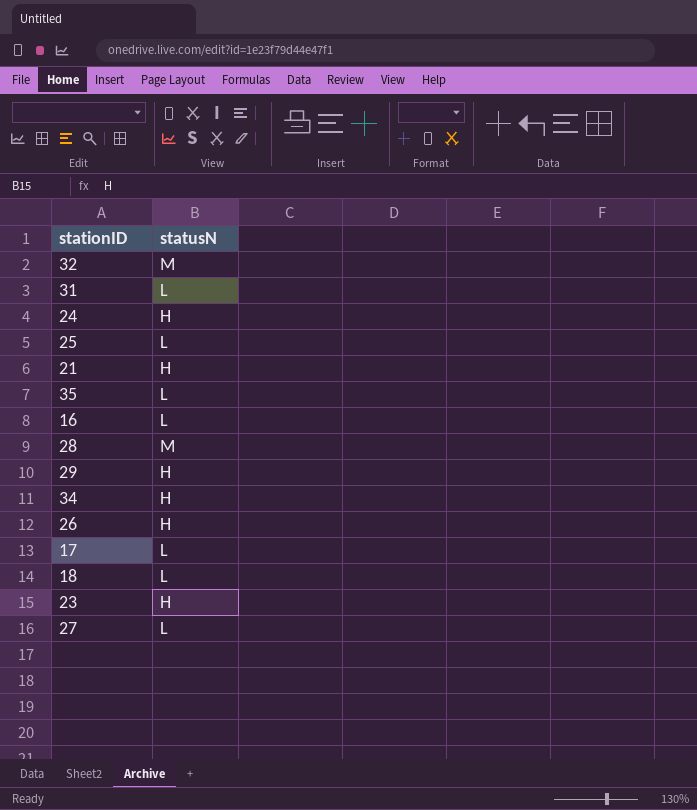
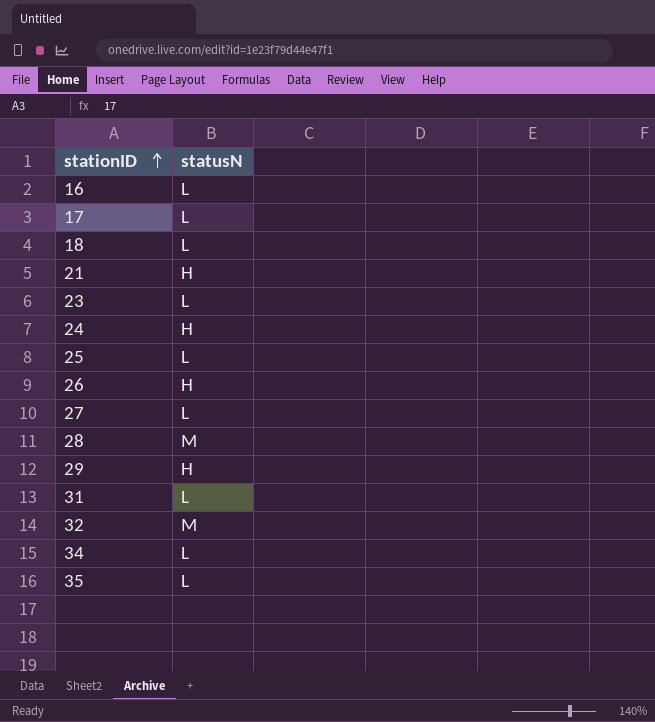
row order: none -> stationID ascending
23 | statusN: H -> L
34 | statusN: H -> L

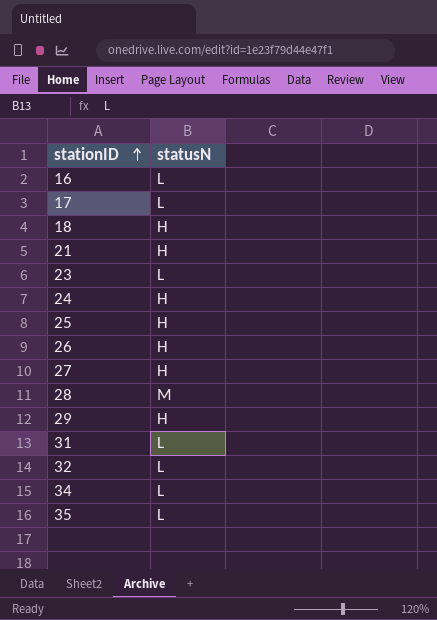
18 | statusN: L -> H
25 | statusN: L -> H
27 | statusN: L -> H
32 | statusN: M -> L

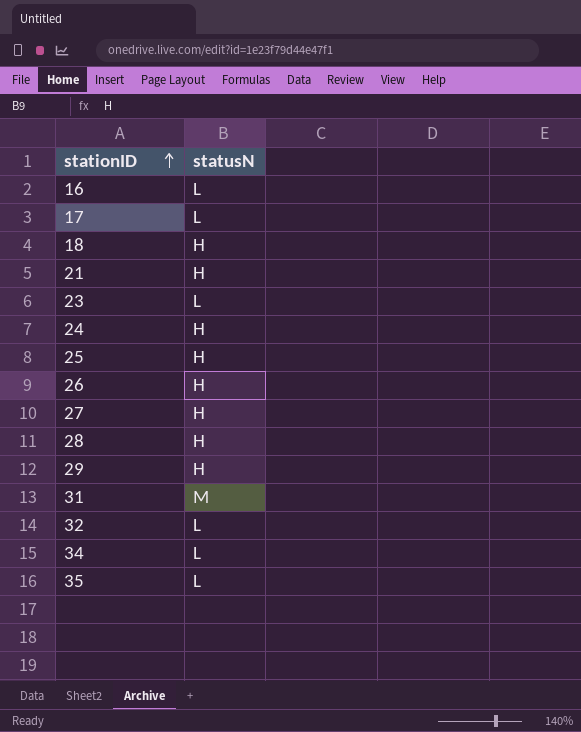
28 | statusN: M -> H
31 | statusN: L -> M

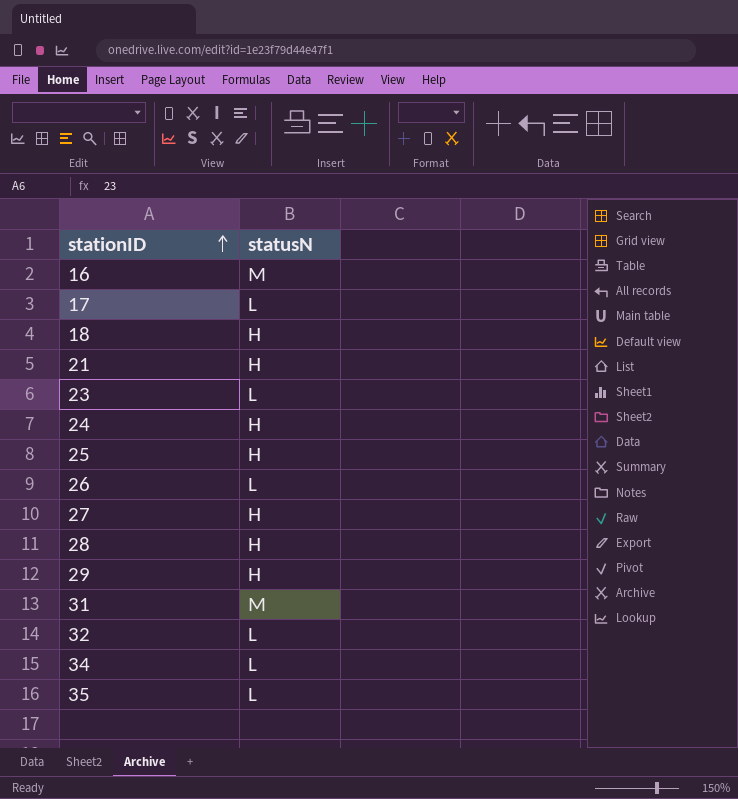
16 | statusN: L -> M
26 | statusN: H -> L

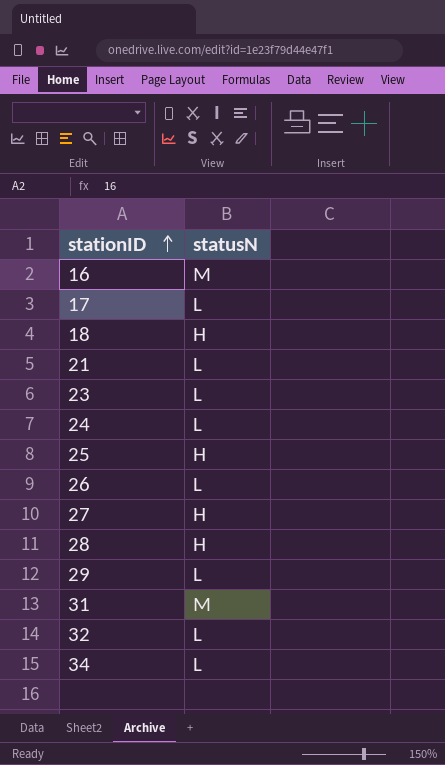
row 35: L -> none
21 | statusN: H -> L
24 | statusN: H -> L
29 | statusN: H -> L

